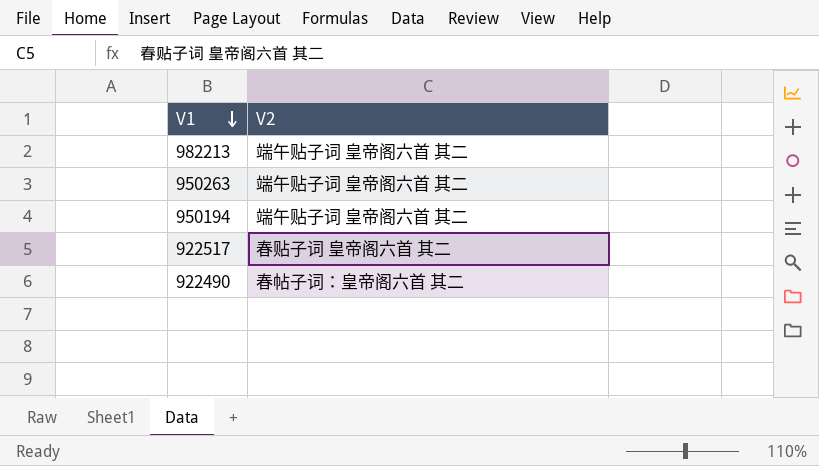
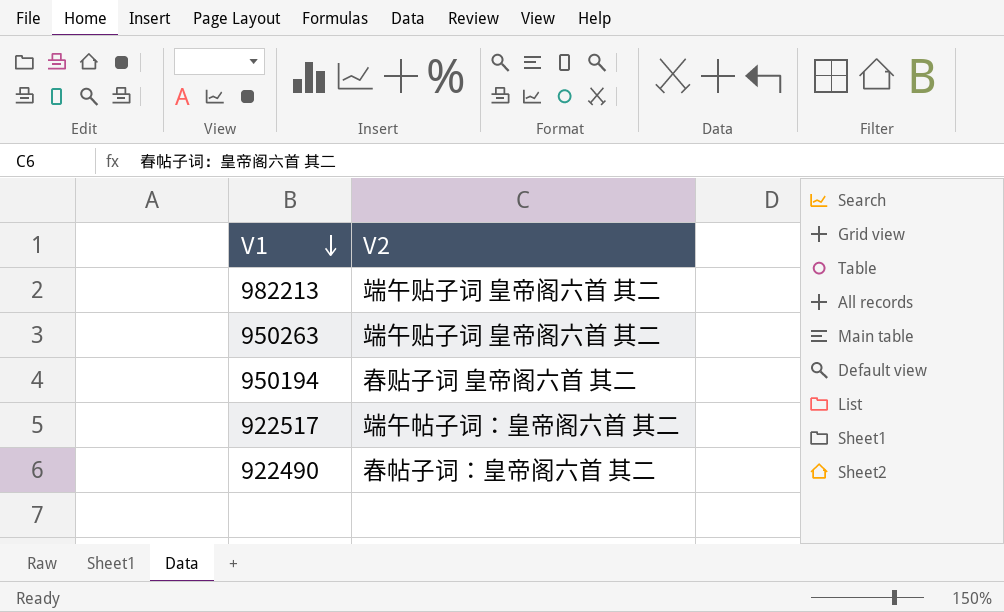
950194 | V2: 端午贴子词 皇帝阁六首 其二 -> 春贴子词 皇帝阁六首 其二
922517 | V2: 春贴子词 皇帝阁六首 其二 -> 端午帖子词：皇帝阁六首 其二

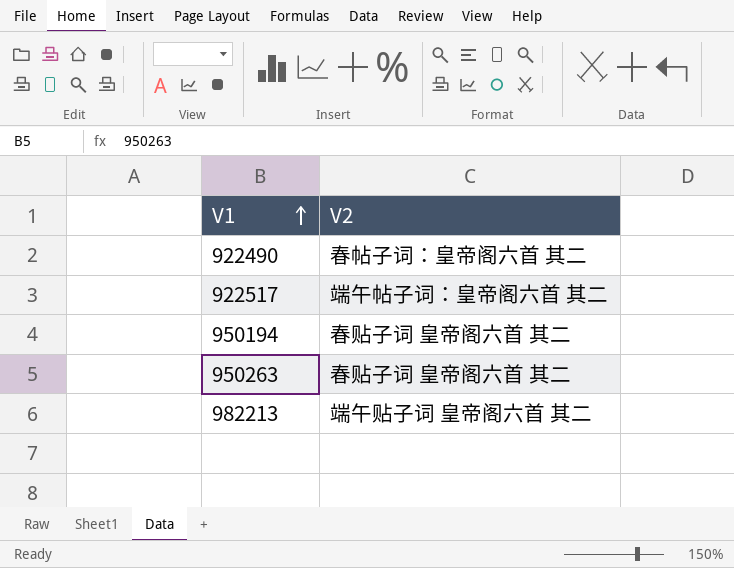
row order: V1 descending -> V1 ascending
950263 | V2: 端午贴子词 皇帝阁六首 其二 -> 春贴子词 皇帝阁六首 其二

